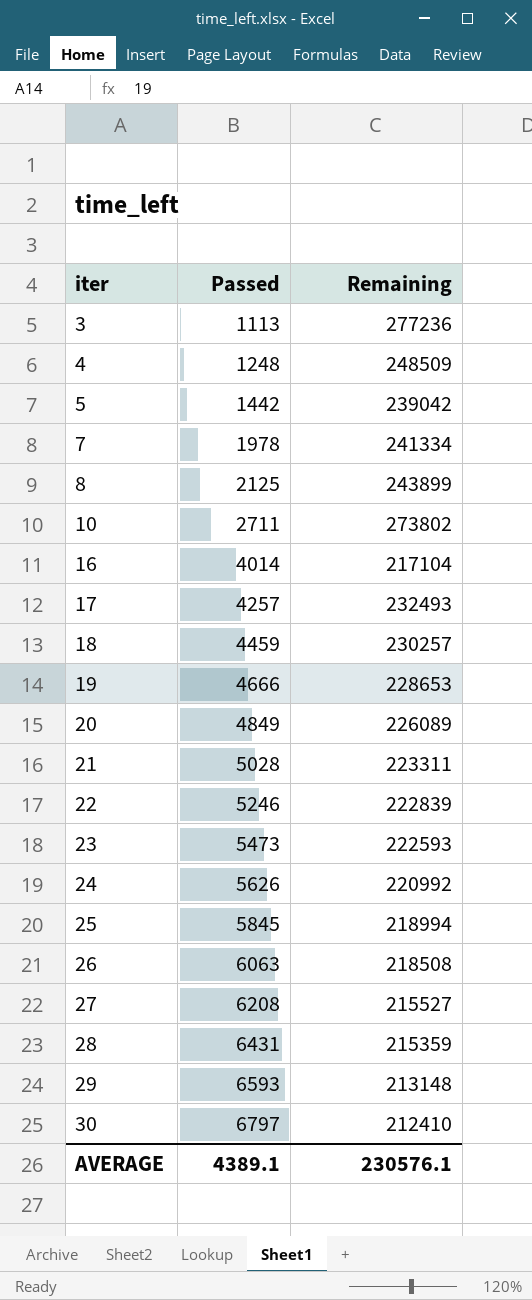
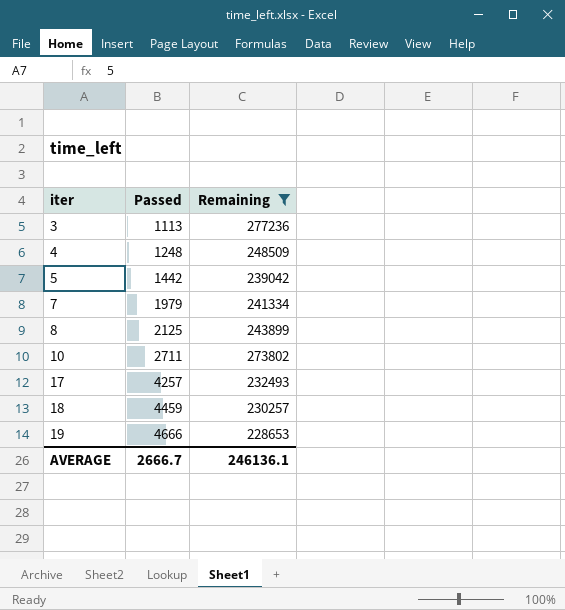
filter: none -> Remaining >= 228653
7 | Passed: 1978 -> 1979
AVERAGE | Passed: 4389.1 -> 2666.7
AVERAGE | Remaining: 230576.1 -> 246136.1

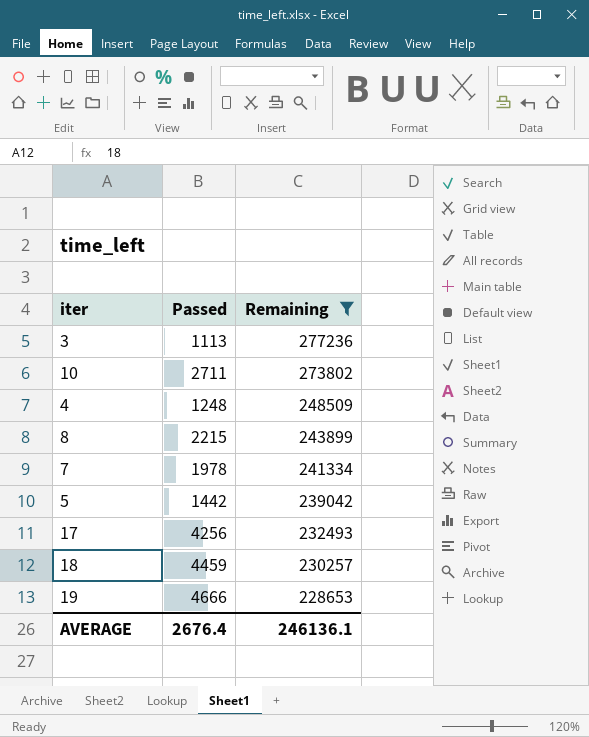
row order: iter ascending -> Remaining descending
8 | Passed: 2125 -> 2215
7 | Passed: 1979 -> 1978
17 | Passed: 4257 -> 4256
AVERAGE | Passed: 2666.7 -> 2676.4

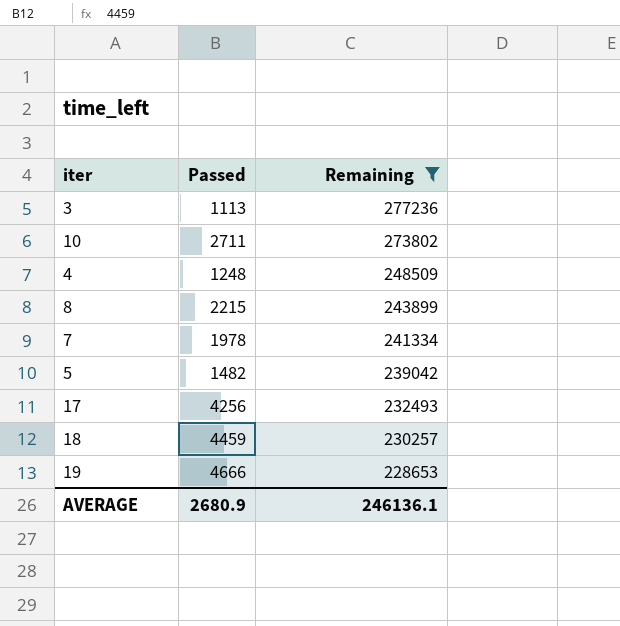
5 | Passed: 1442 -> 1482
AVERAGE | Passed: 2676.4 -> 2680.9

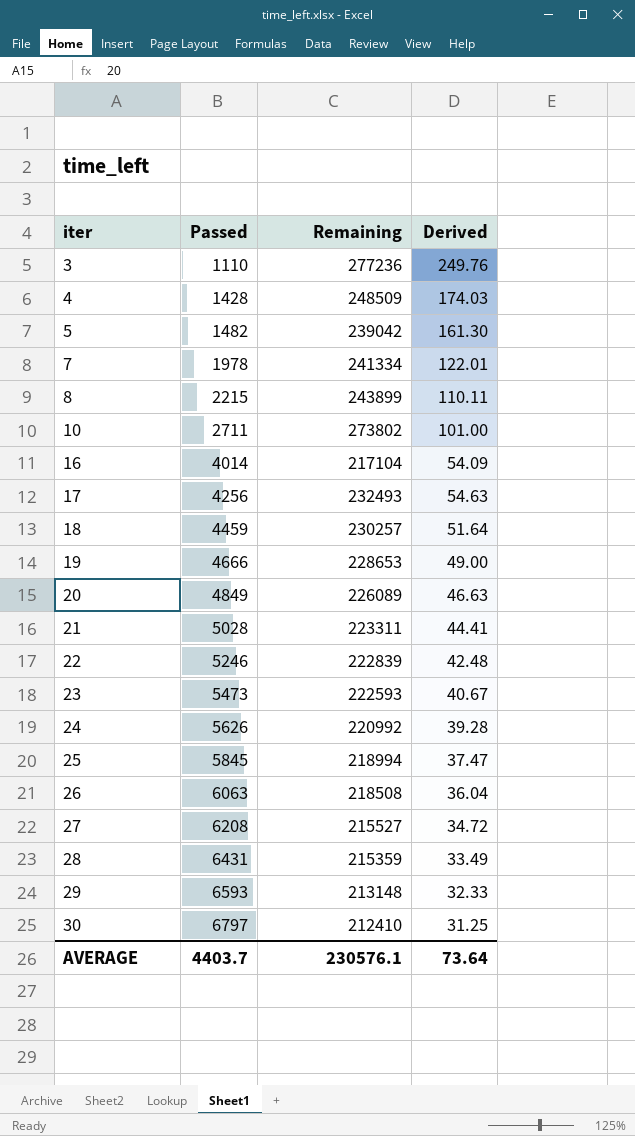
filter: Remaining >= 228653 -> none
row order: Remaining descending -> iter ascending
column Derived | formula: none -> [Remaining] / [Passed]
3 | Passed: 1113 -> 1110
4 | Passed: 1248 -> 1428
AVERAGE | Passed: 2680.9 -> 4403.7
AVERAGE | Remaining: 246136.1 -> 230576.1

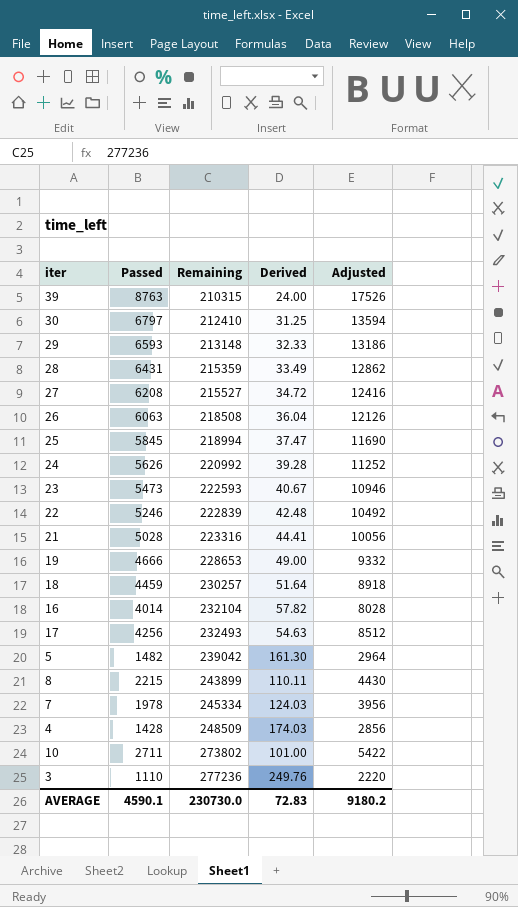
row order: iter ascending -> Remaining ascending
column Adjusted | formula: none -> [Passed] * 2
row 20: 4849 | 226089 | 46.63 -> none
row 39: none -> 8763 | 210315 | 24.00 | 17526
21 | Remaining: 223311 -> 223316
16 | Remaining: 217104 -> 232104
16 | Derived: 54.09 -> 57.82
7 | Remaining: 241334 -> 245334
7 | Derived: 122.01 -> 124.03
AVERAGE | Passed: 4403.7 -> 4590.1
AVERAGE | Remaining: 230576.1 -> 230730.0
AVERAGE | Derived: 73.64 -> 72.83

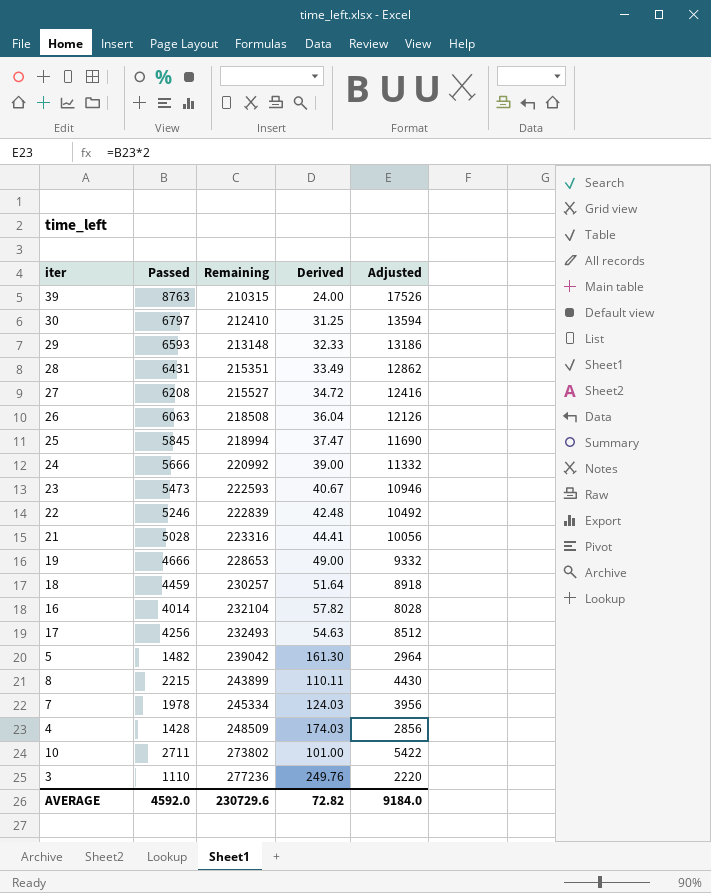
28 | Remaining: 215359 -> 215351
24 | Passed: 5626 -> 5666
24 | Derived: 39.28 -> 39.00
24 | Adjusted: 11252 -> 11332
AVERAGE | Passed: 4590.1 -> 4592.0
AVERAGE | Remaining: 230730.0 -> 230729.6
AVERAGE | Derived: 72.83 -> 72.82
AVERAGE | Adjusted: 9180.2 -> 9184.0

